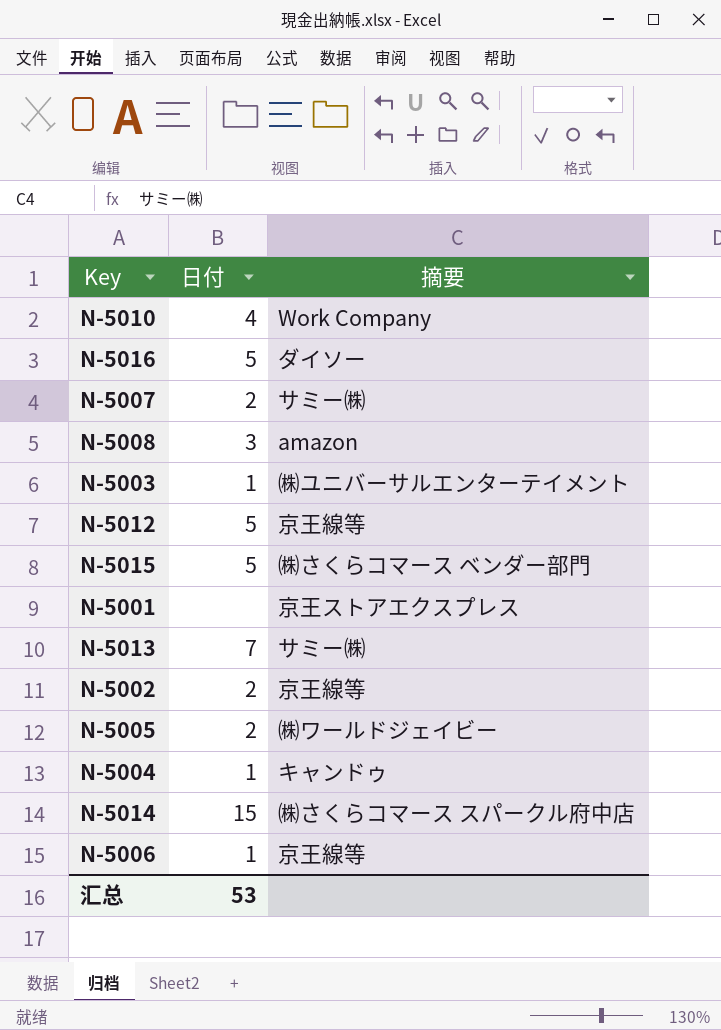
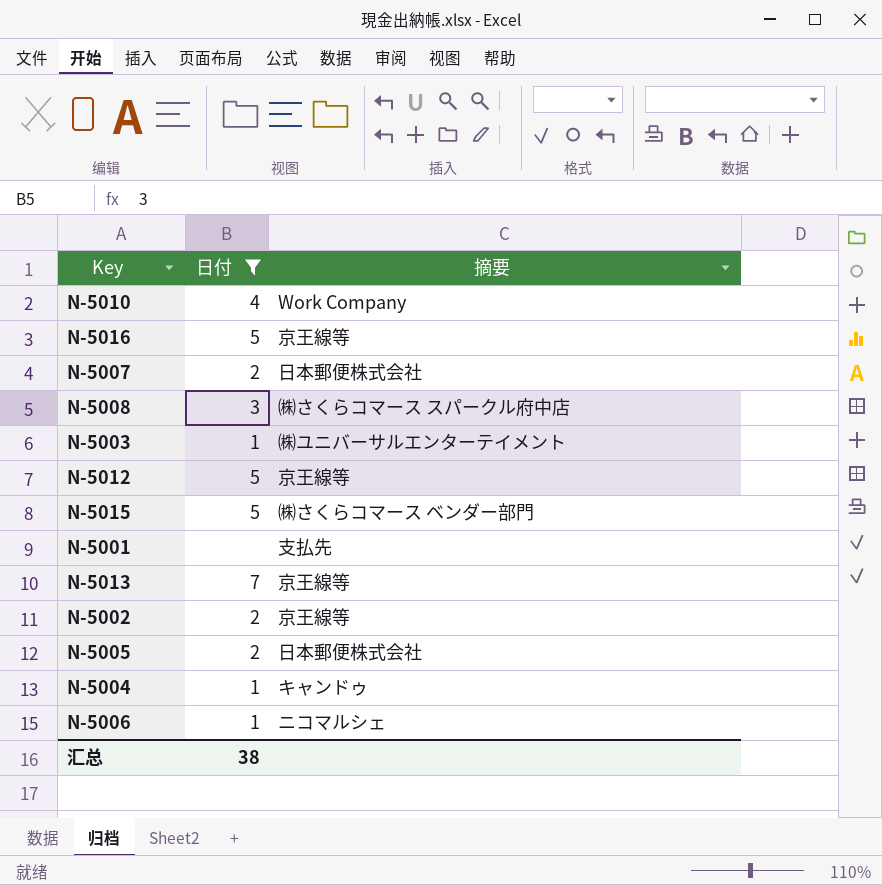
filter: none -> 日付 != 15
N-5016 | 摘要: ダイソー -> 京王線等
N-5007 | 摘要: サミー㈱ -> 日本郵便株式会社
N-5008 | 摘要: amazon -> ㈱さくらコマース スパークル府中店
N-5001 | 摘要: 京王ストアエクスプレス -> 支払先
N-5013 | 摘要: サミー㈱ -> 京王線等
N-5005 | 摘要: ㈱ワールドジェイビー -> 日本郵便株式会社
N-5006 | 摘要: 京王線等 -> ニコマルシェ
汇总 | 日付: 53 -> 38

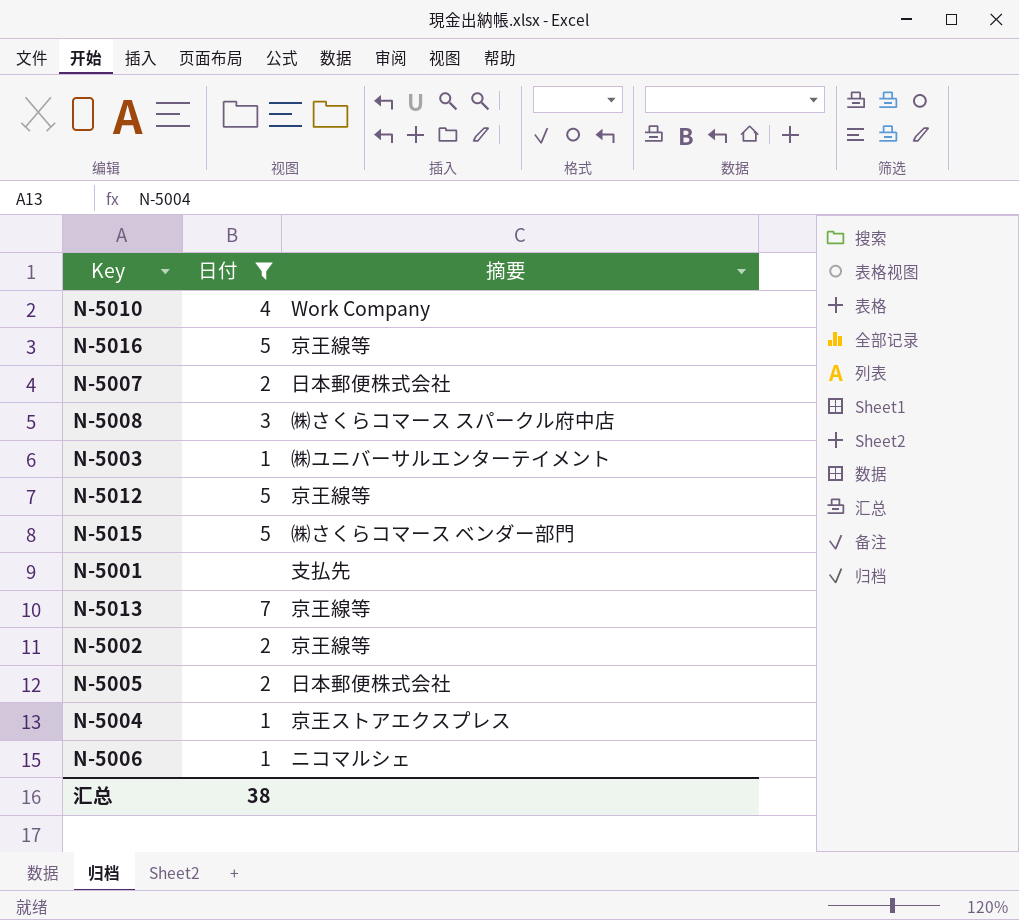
N-5004 | 摘要: キャンドゥ -> 京王ストアエクスプレス

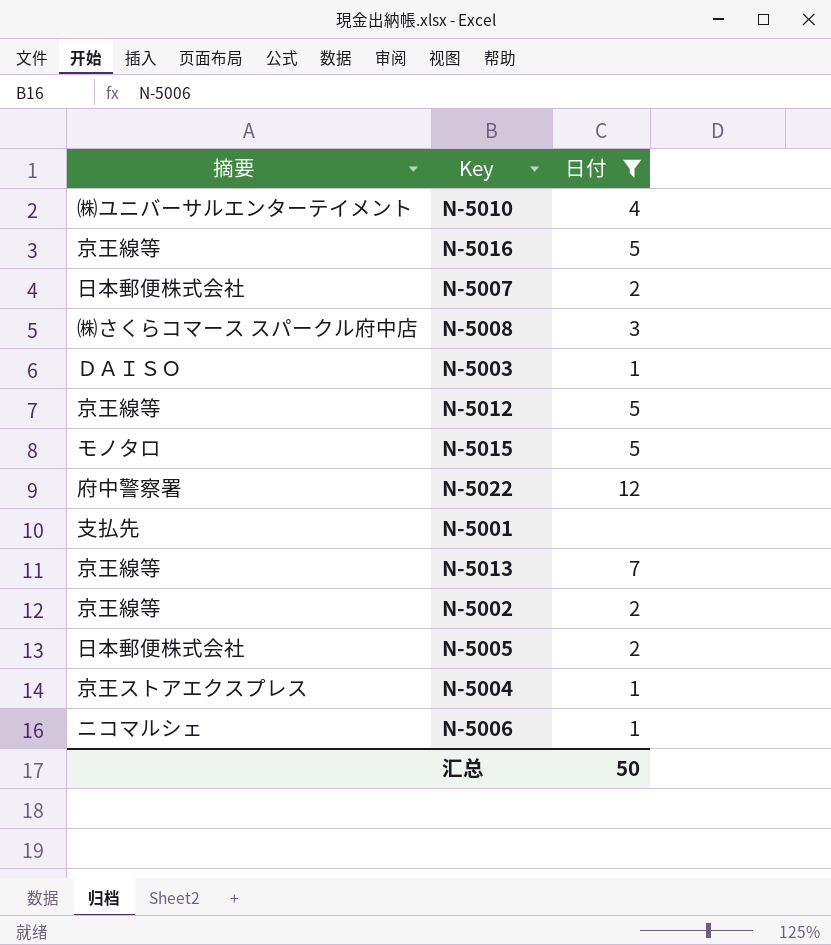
column 摘要 | position: 3 -> 1
N-5010 | 摘要: Work Company -> ㈱ユニバーサルエンターテイメント
N-5003 | 摘要: ㈱ユニバーサルエンターテイメント -> ＤＡＩＳＯ
N-5015 | 摘要: ㈱さくらコマース ベンダー部門 -> モノタロ
row N-5022: none -> 府中警察署 | 12
汇总 | 日付: 38 -> 50

